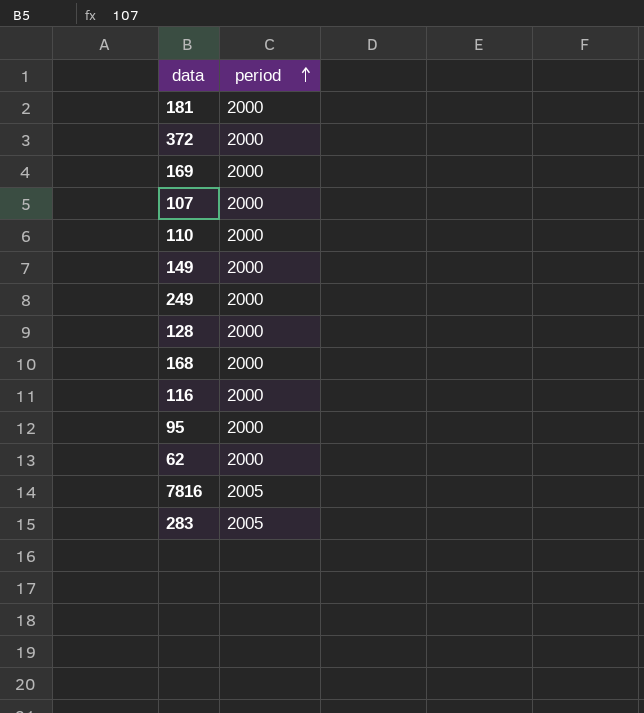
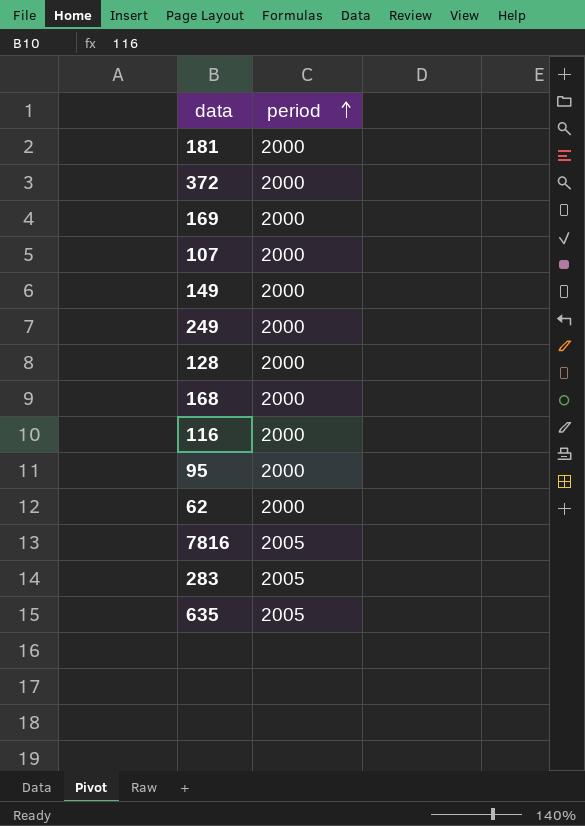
row 110: 2000 -> none
row 635: none -> 2005

